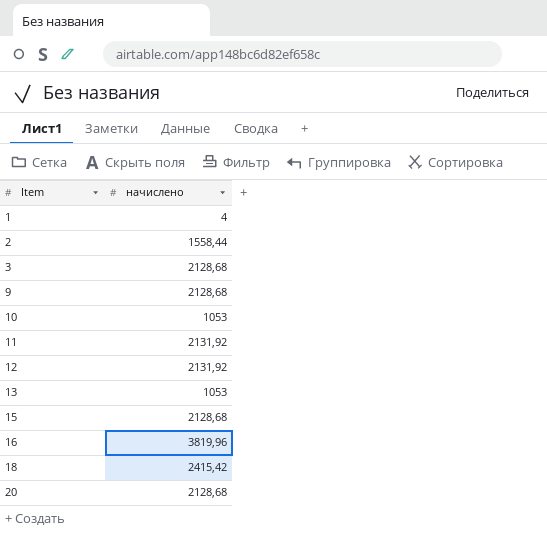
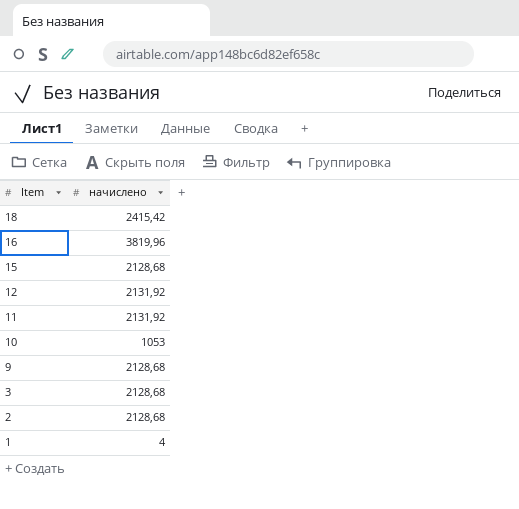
row order: Item ascending -> Item descending
row 13: 1053 -> none
row 20: 2128,68 -> none
2 | начислено: 1558,44 -> 2128,68

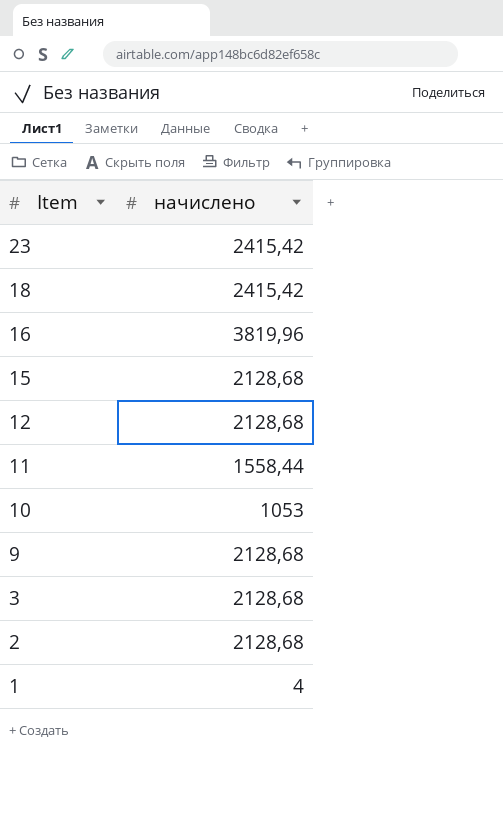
row 23: none -> 2415,42
12 | начислено: 2131,92 -> 2128,68
11 | начислено: 2131,92 -> 1558,44

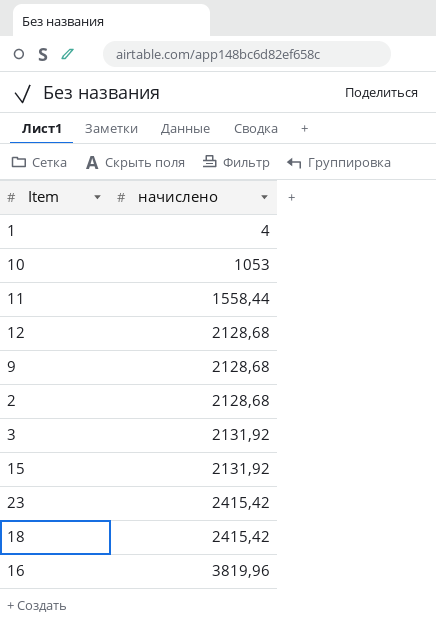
row order: Item descending -> начислено ascending
3 | начислено: 2128,68 -> 2131,92
15 | начислено: 2128,68 -> 2131,92

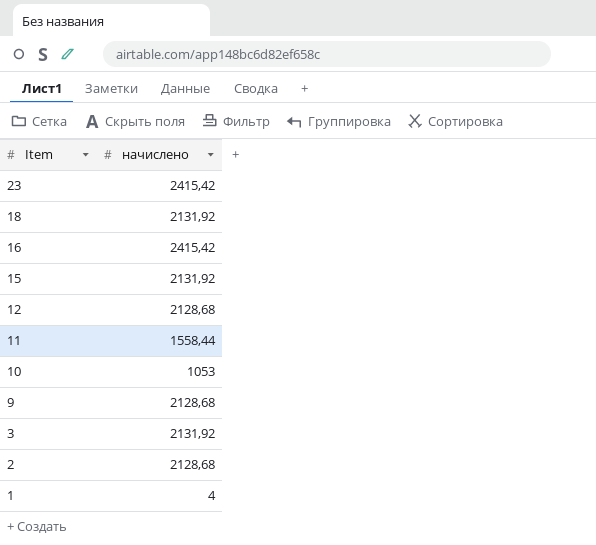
row order: начислено ascending -> Item descending
18 | начислено: 2415,42 -> 2131,92
16 | начислено: 3819,96 -> 2415,42

